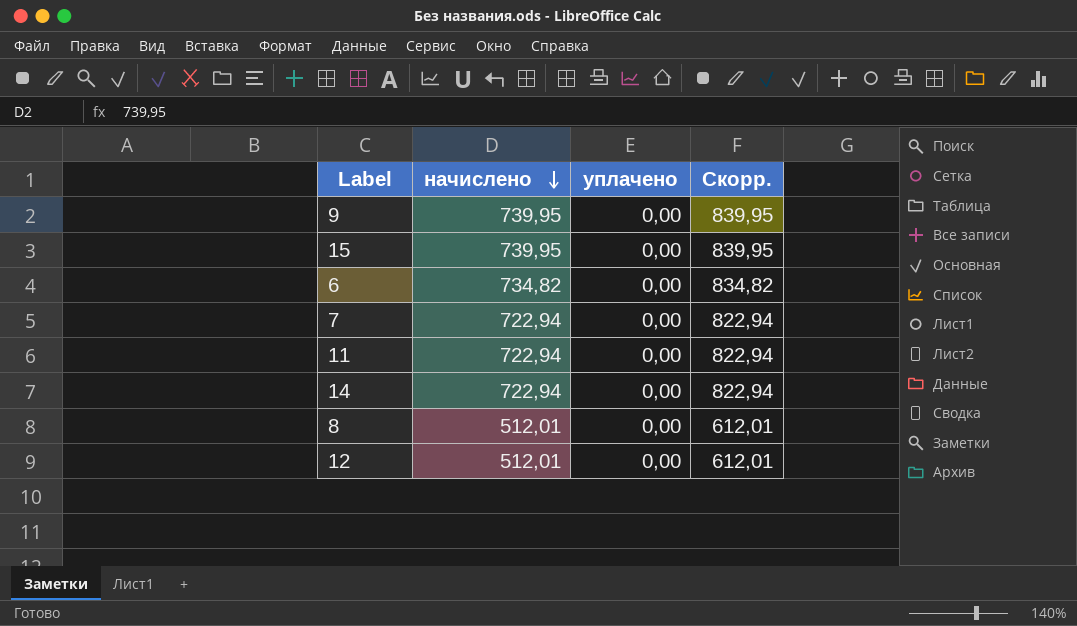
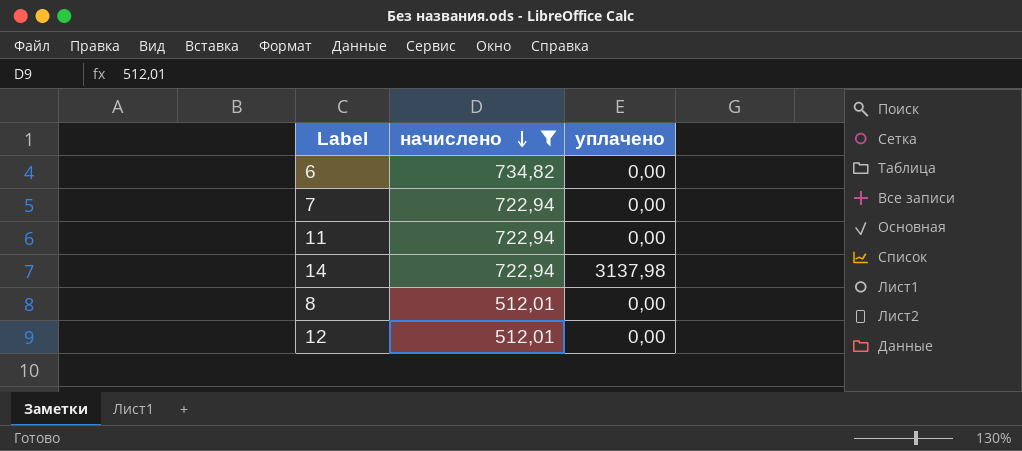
filter: none -> начислено != 739,95
column Скорр. | formula: [начислено] + 100 -> none
14 | уплачено: 0,00 -> 3137,98

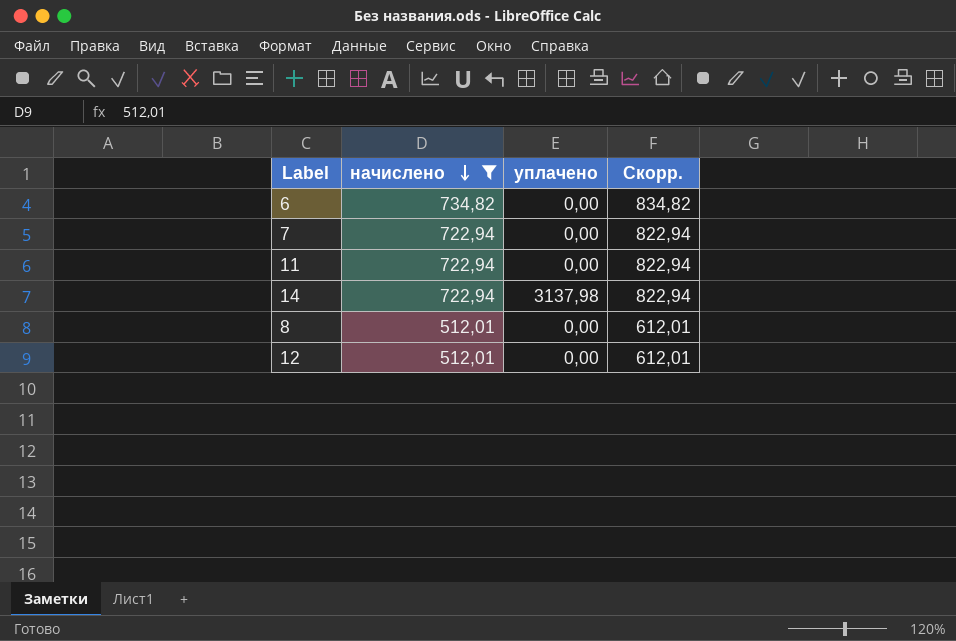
column Скорр. | formula: none -> [начислено] + 100

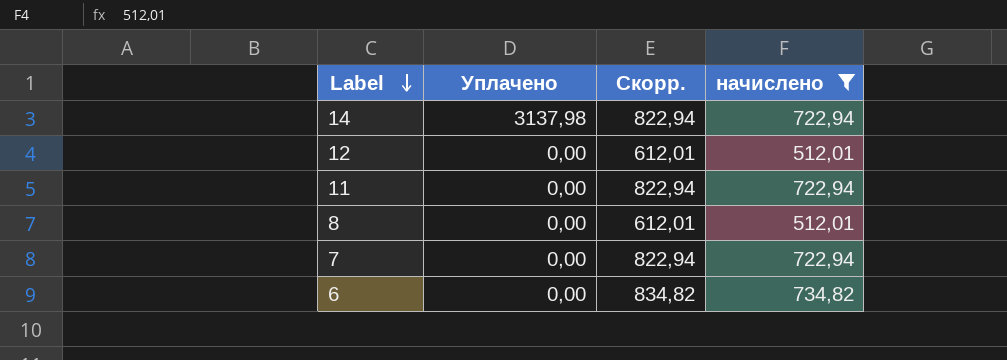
row order: начислено descending -> Label descending
column name: уплачено -> Уплачено
column начислено | position: 2 -> 4

